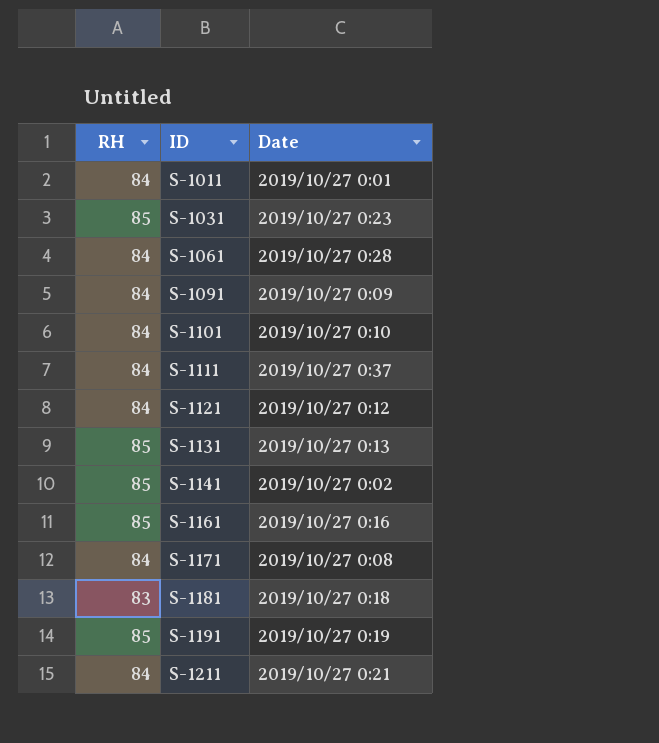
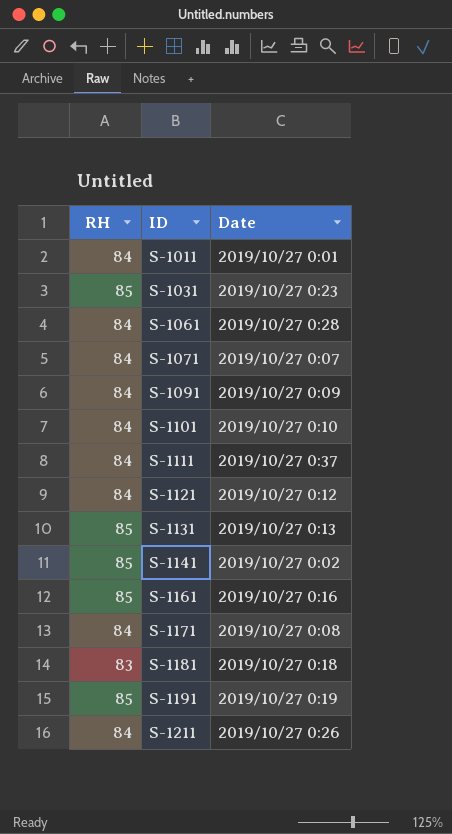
row S-1071: none -> 84 | 2019/10/27 0:07
S-1211 | Date: 2019/10/27 0:21 -> 2019/10/27 0:26

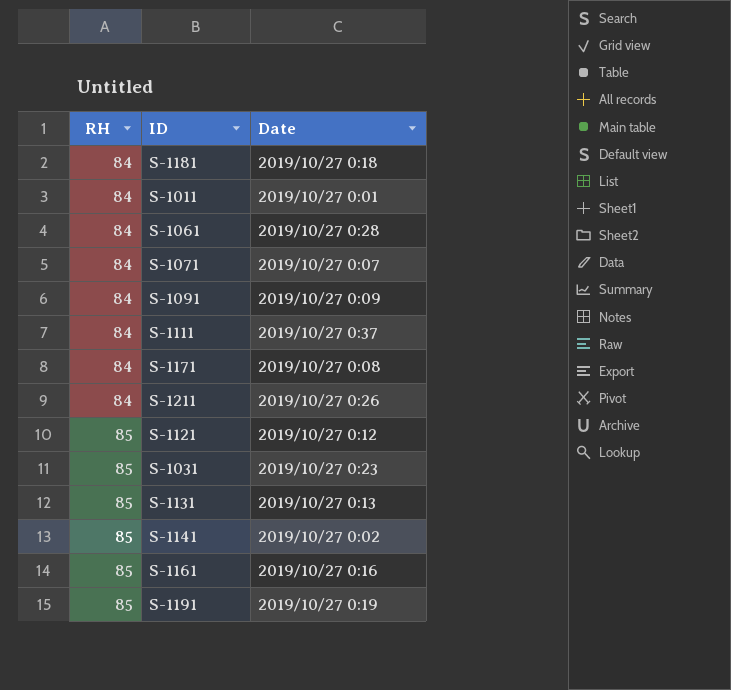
row order: ID ascending -> RH ascending
row S-1101: 84 | 2019/10/27 0:10 -> none
S-1181 | RH: 83 -> 84
S-1121 | RH: 84 -> 85

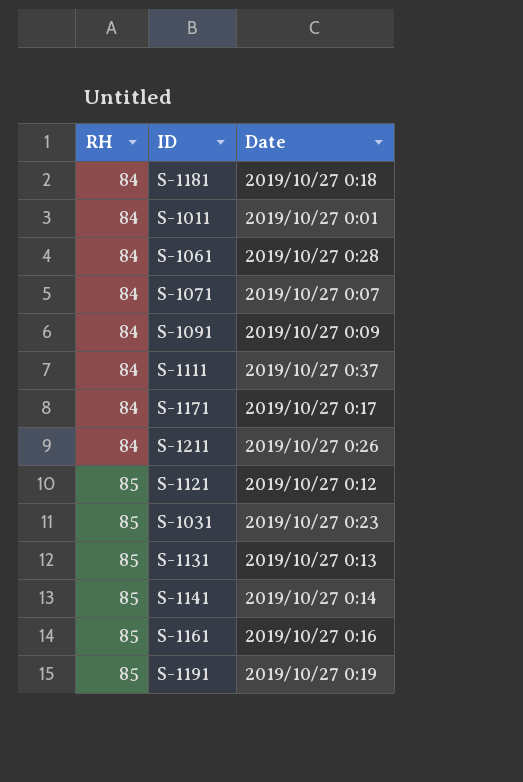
S-1171 | Date: 2019/10/27 0:08 -> 2019/10/27 0:17
S-1141 | Date: 2019/10/27 0:02 -> 2019/10/27 0:14

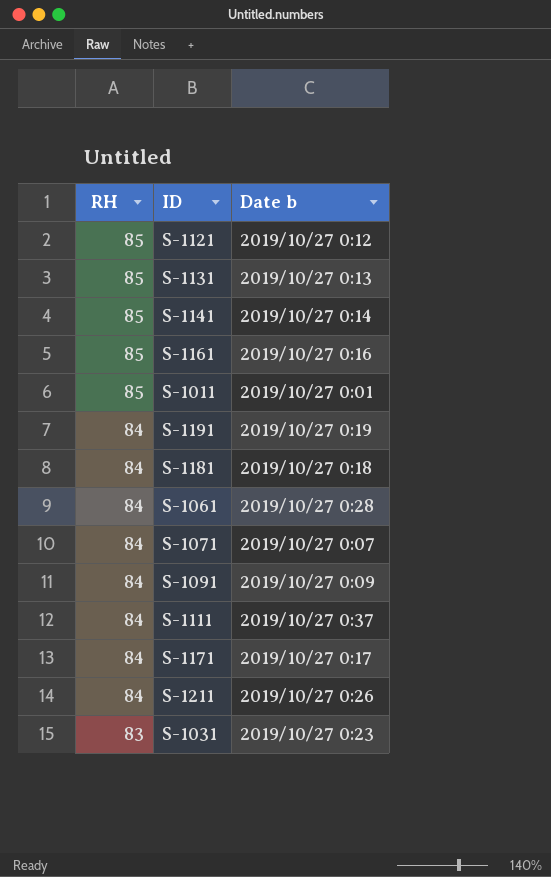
row order: RH ascending -> RH descending
column name: Date -> Date b
S-1011 | RH: 84 -> 85
S-1191 | RH: 85 -> 84
S-1031 | RH: 85 -> 83

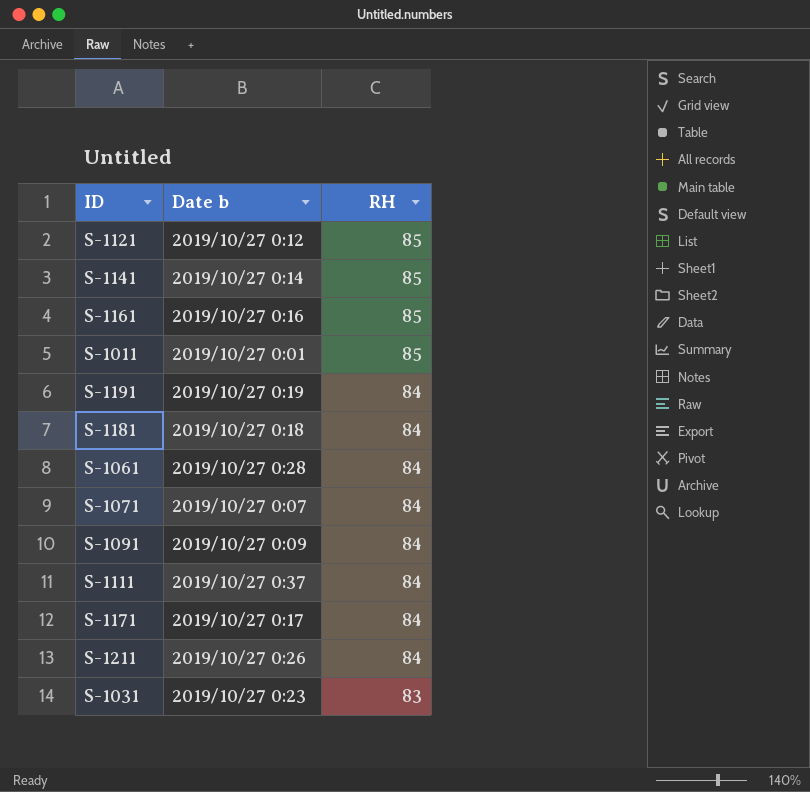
column RH | position: 1 -> 3
row S-1131: 85 | 2019/10/27 0:13 -> none

